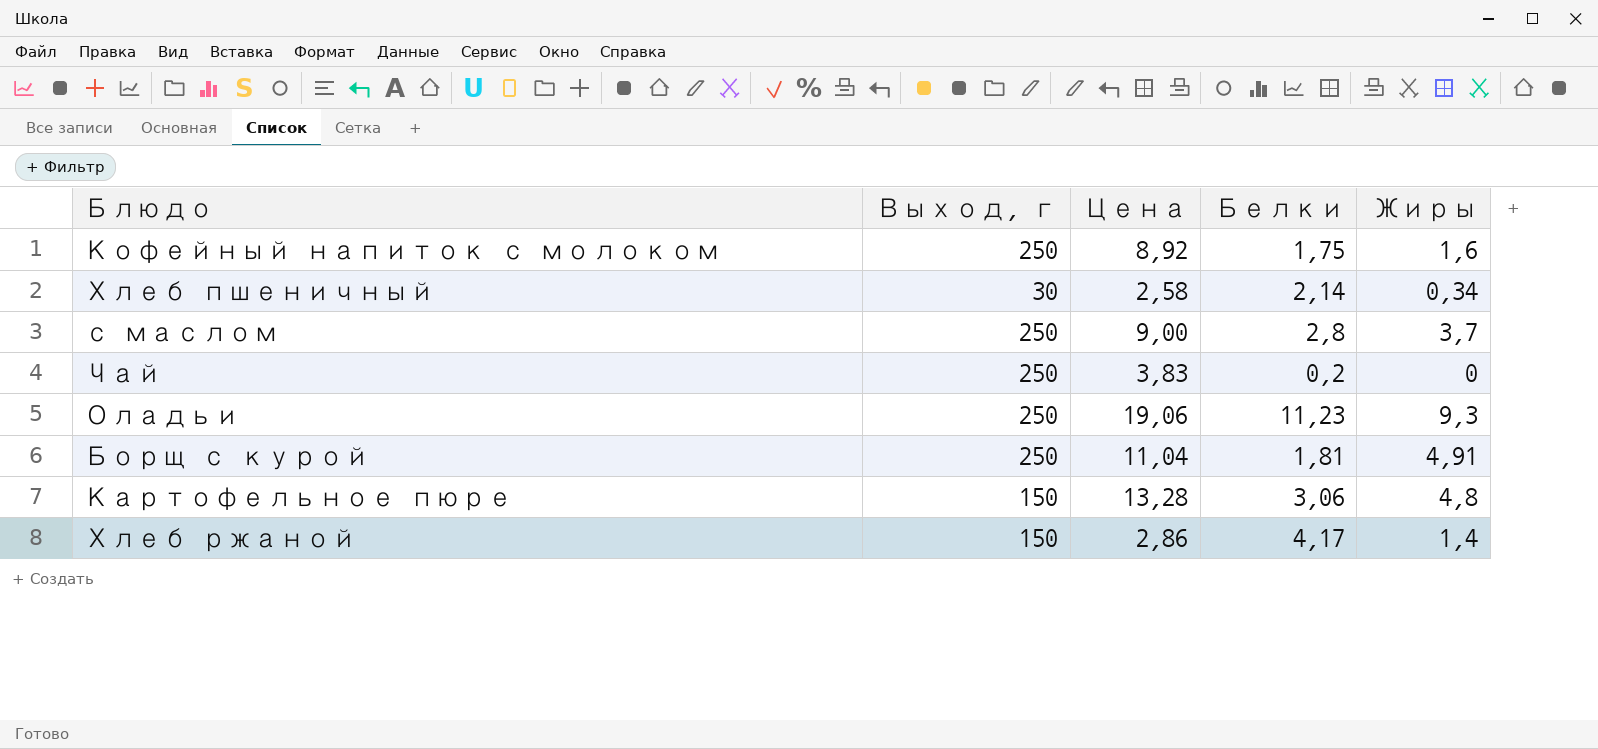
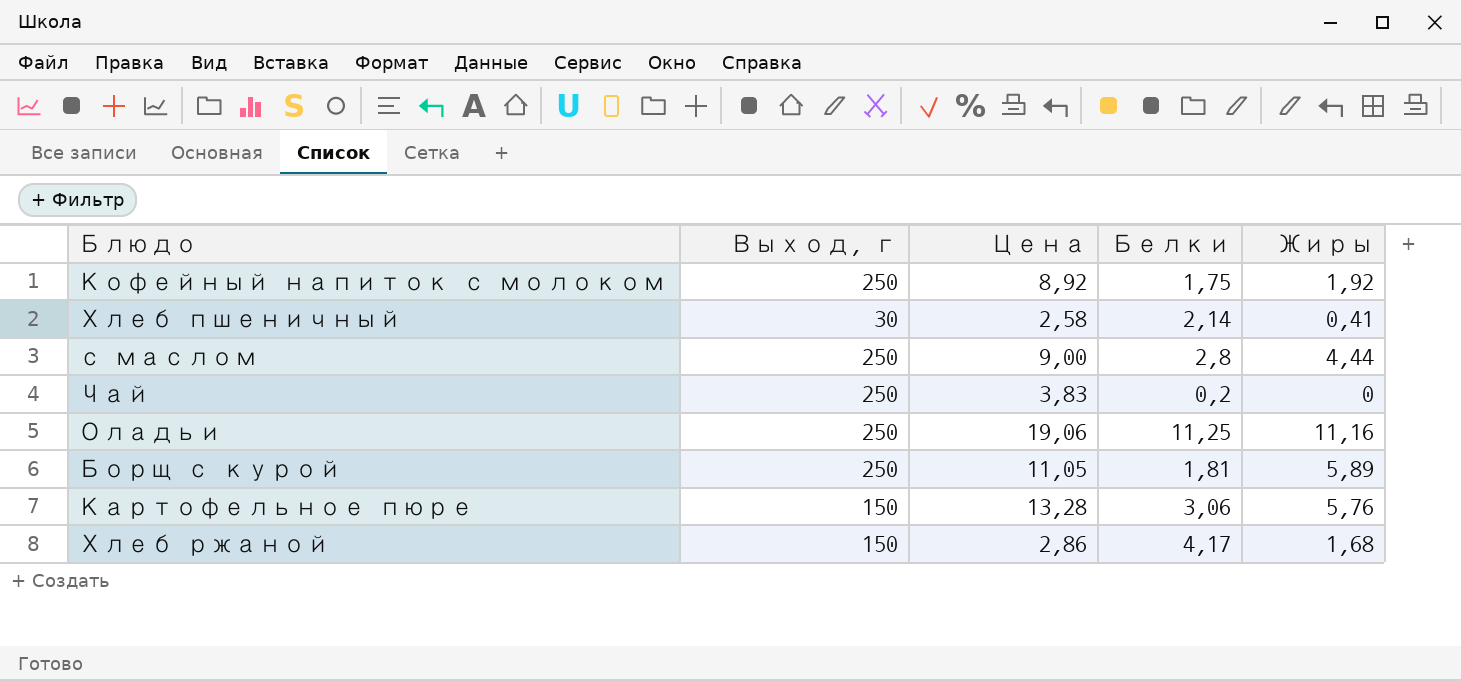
Кофейный напиток с молоком | Жиры: 1,6 -> 1,92
Хлеб пшеничный | Жиры: 0,34 -> 0,41
с маслом | Жиры: 3,7 -> 4,44
Оладьи | Белки: 11,23 -> 11,25
Оладьи | Жиры: 9,3 -> 11,16
Борщ с курой | Цена: 11,04 -> 11,05
Борщ с курой | Жиры: 4,91 -> 5,89
Картофельное пюре | Жиры: 4,8 -> 5,76
Хлеб ржаной | Жиры: 1,4 -> 1,68

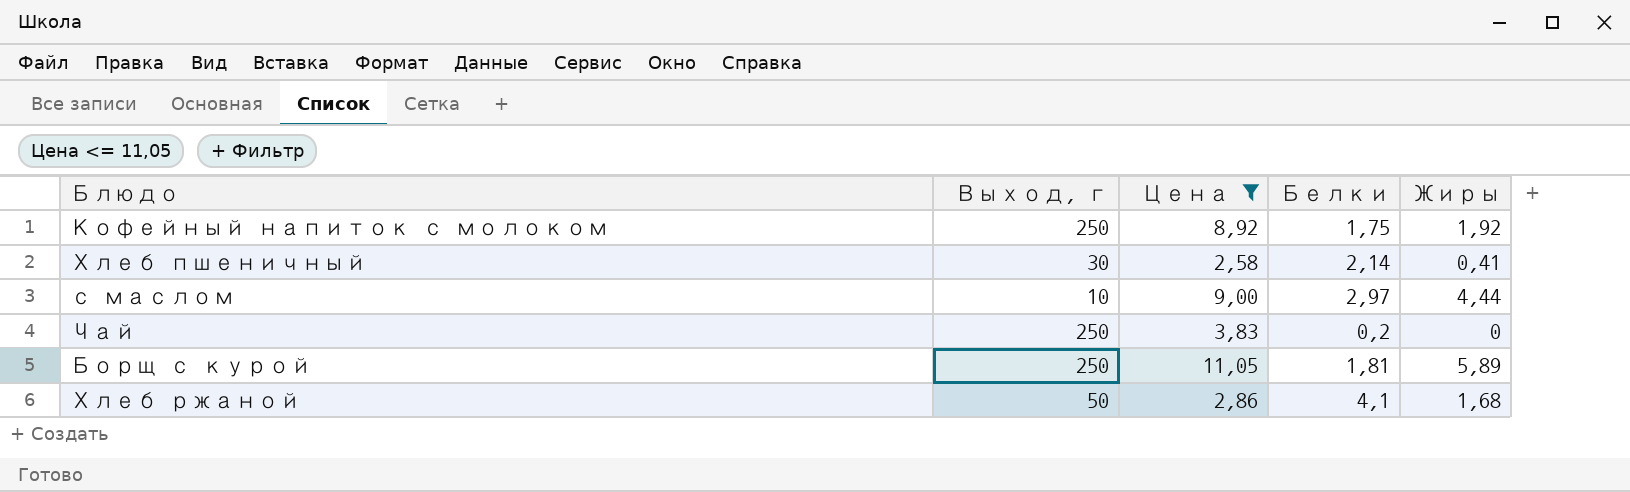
filter: none -> Цена <= 11,05
с маслом | Выход, г: 250 -> 10
с маслом | Белки: 2,8 -> 2,97
Хлеб ржаной | Выход, г: 150 -> 50
Хлеб ржаной | Белки: 4,17 -> 4,1

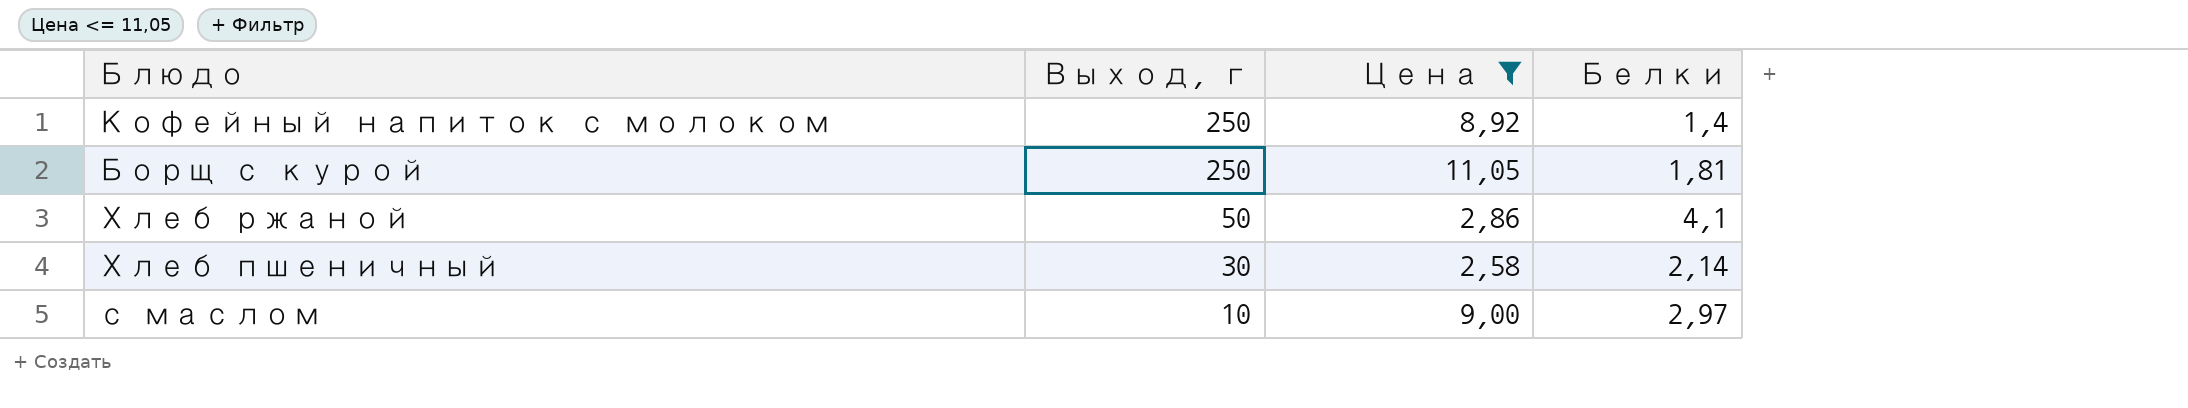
row order: none -> Выход, г descending
column Жиры | position: 5 -> none
row Чай: 250 | 3,83 | 0,2 | 0 -> none
Кофейный напиток с молоком | Белки: 1,75 -> 1,4

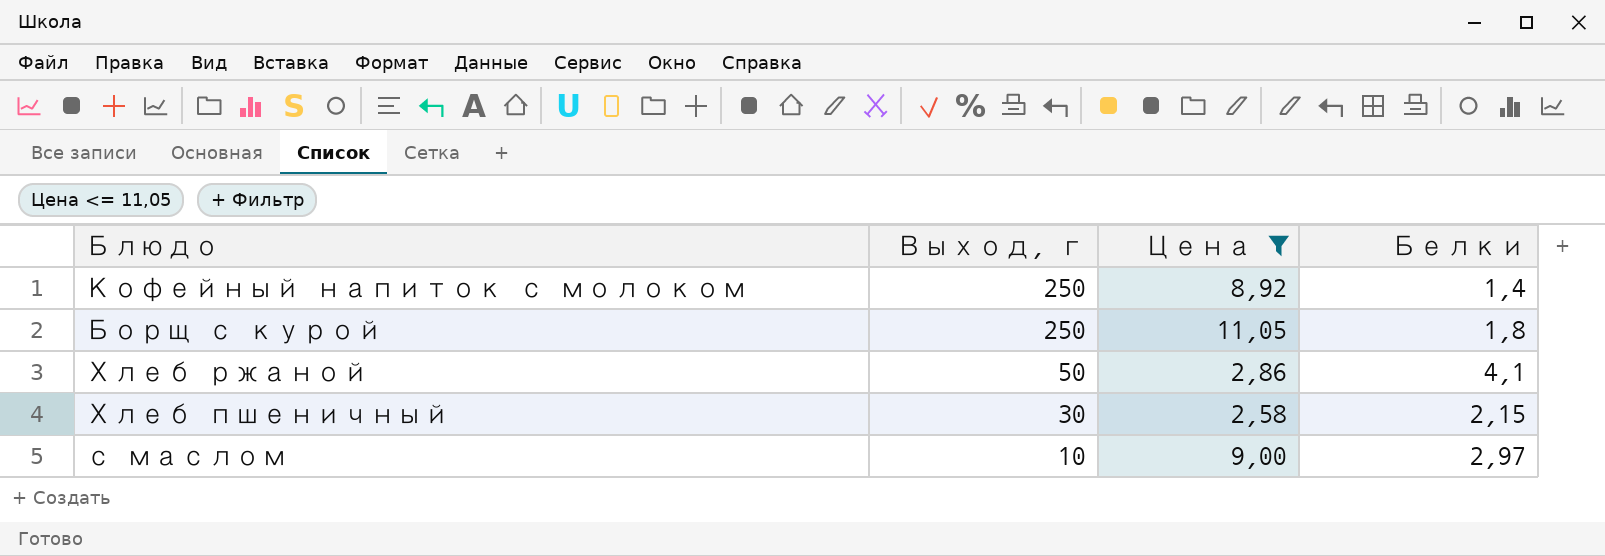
Борщ с курой | Белки: 1,81 -> 1,8
Хлеб пшеничный | Белки: 2,14 -> 2,15

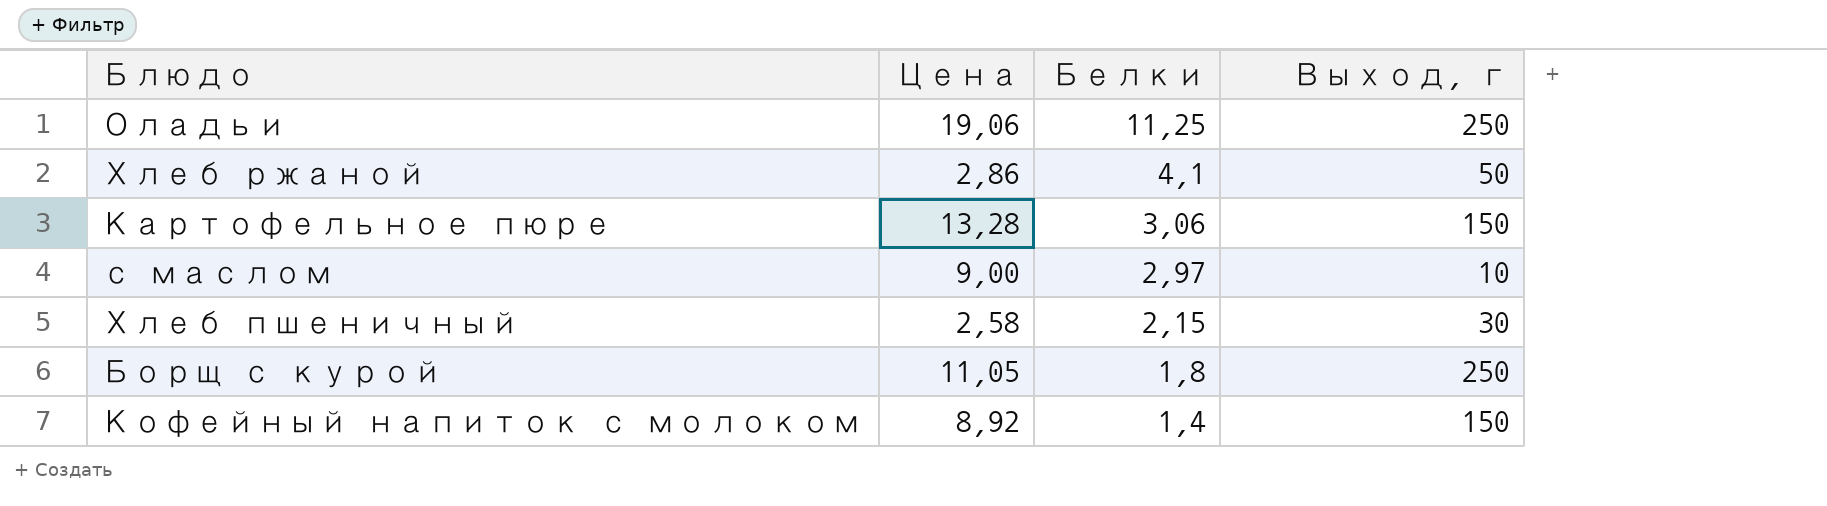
filter: Цена <= 11,05 -> none
row order: Выход, г descending -> Белки descending
column Выход, г | position: 2 -> 4
Кофейный напиток с молоком | Выход, г: 250 -> 150

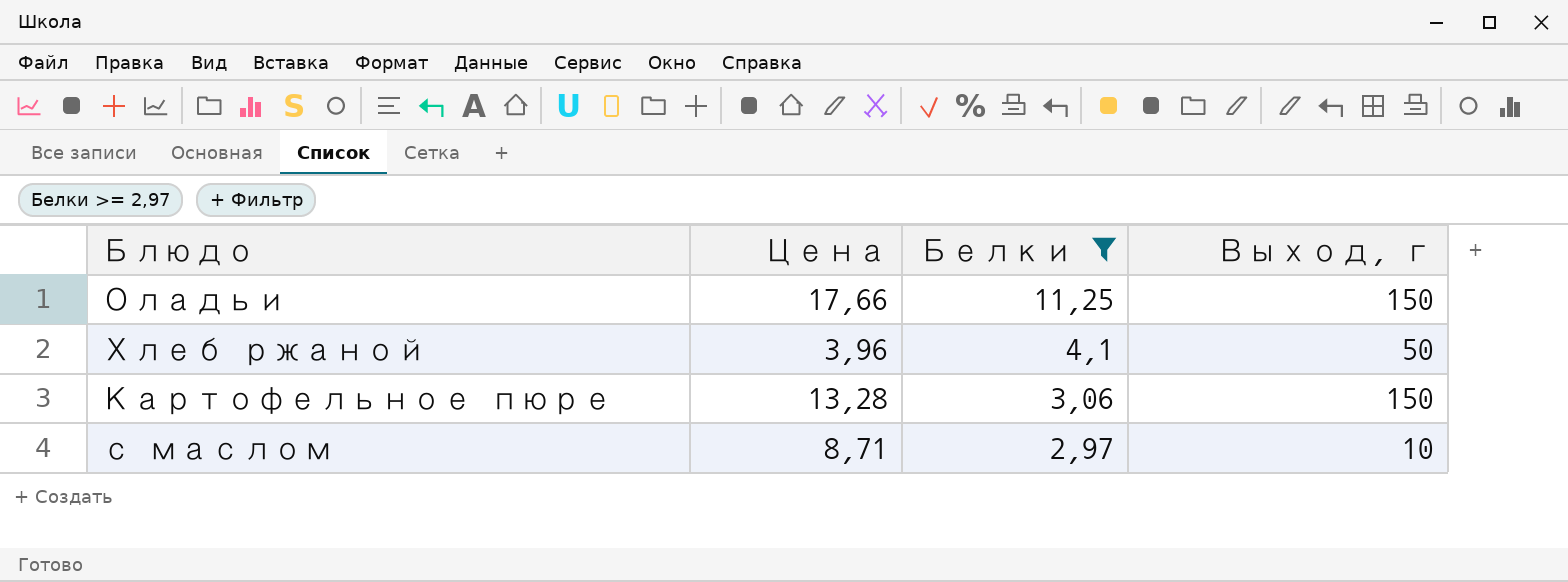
filter: none -> Белки >= 2,97
Оладьи | Цена: 19,06 -> 17,66
Оладьи | Выход, г: 250 -> 150
Хлеб ржаной | Цена: 2,86 -> 3,96
с маслом | Цена: 9,00 -> 8,71

